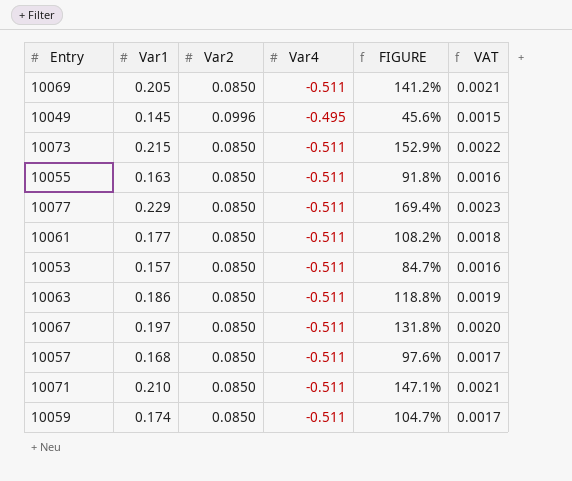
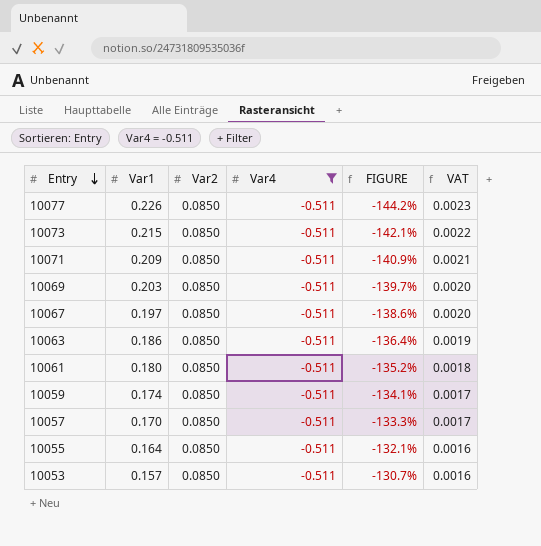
filter: none -> Var4 = -0.511
row order: none -> Entry descending
column FIGURE | formula: ([Var1] - [Var2]) / [Var2] -> ([Var1] - [Var4]) / [Var4]
10077 | Var1: 0.229 -> 0.226
10071 | Var1: 0.210 -> 0.209
10069 | Var1: 0.205 -> 0.203
10069 | VAT: 0.0021 -> 0.0020
10061 | Var1: 0.177 -> 0.180
10057 | Var1: 0.168 -> 0.170
10055 | Var1: 0.163 -> 0.164

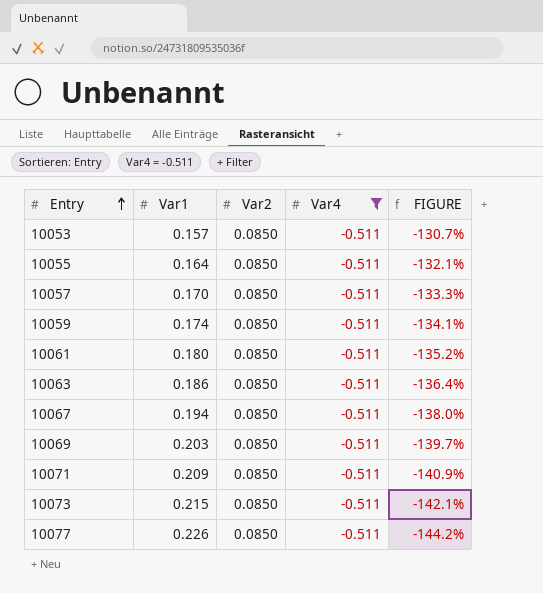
row order: Entry descending -> Entry ascending
column VAT | formula: [Var1] * 0.01 -> none
10067 | Var1: 0.197 -> 0.194
10067 | FIGURE: -138.6% -> -138.0%

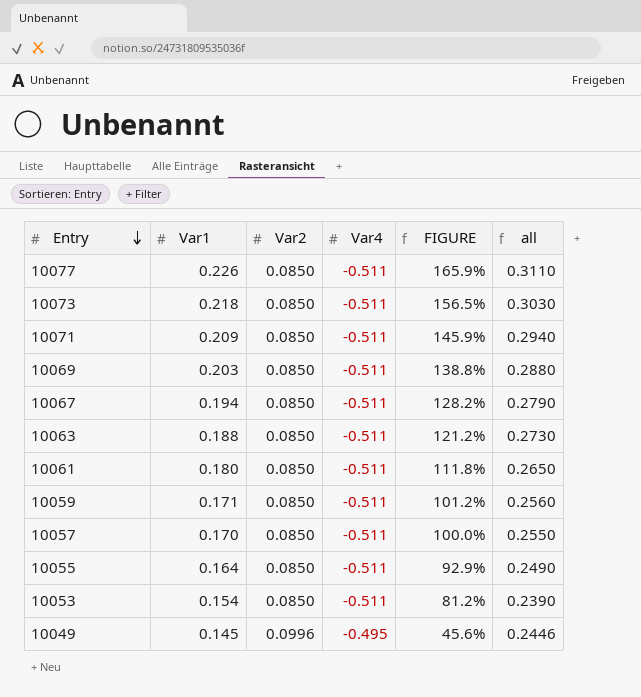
filter: Var4 = -0.511 -> none
row order: Entry ascending -> Entry descending
column FIGURE | formula: ([Var1] - [Var4]) / [Var4] -> ([Var1] - [Var2]) / [Var2]
column all | formula: none -> [Var1] + [Var2]
10073 | Var1: 0.215 -> 0.218
10063 | Var1: 0.186 -> 0.188
10059 | Var1: 0.174 -> 0.171
10053 | Var1: 0.157 -> 0.154

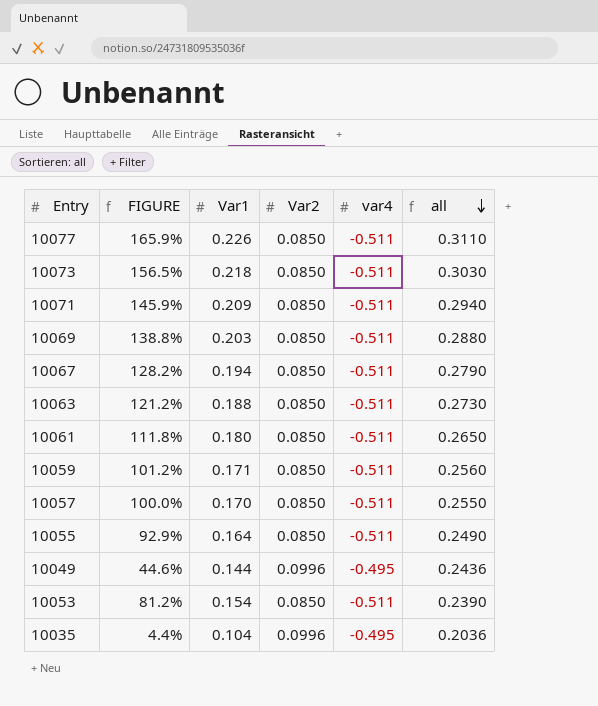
row order: Entry descending -> all descending
column FIGURE | position: 5 -> 2
column name: Var4 -> var4
10049 | FIGURE: 45.6% -> 44.6%
10049 | Var1: 0.145 -> 0.144
10049 | all: 0.2446 -> 0.2436
row 10035: none -> 4.4% | 0.104 | 0.0996 | -0.495 | 0.2036

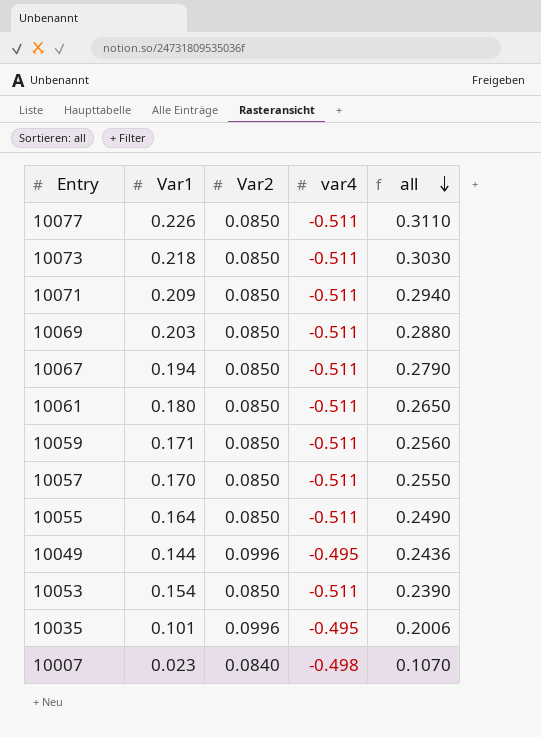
column FIGURE | formula: ([Var1] - [Var2]) / [Var2] -> none
row 10063: 121.2% | 0.188 | 0.0850 | -0.511 | 0.2730 -> none
10035 | Var1: 0.104 -> 0.101
10035 | all: 0.2036 -> 0.2006
row 10007: none -> 0.023 | 0.0840 | -0.498 | 0.1070

